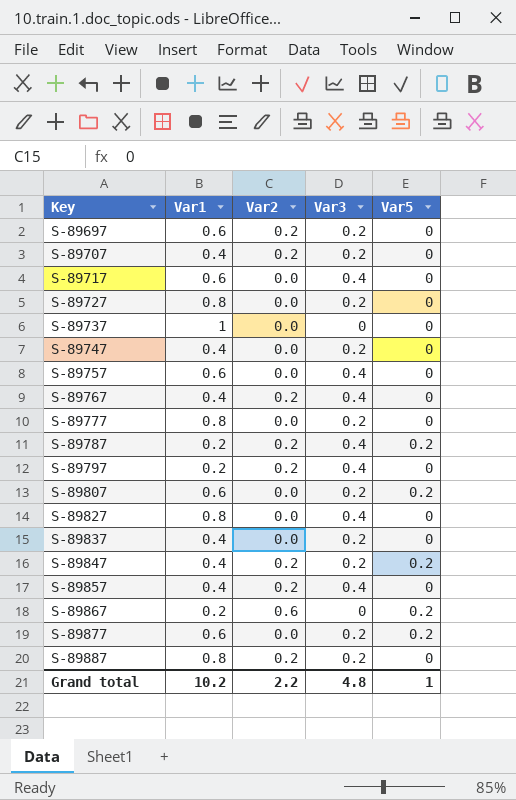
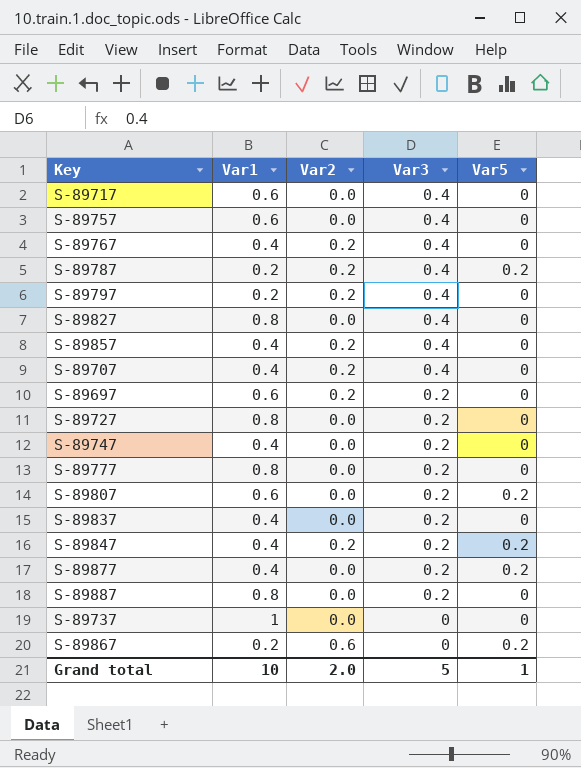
row order: Key ascending -> Var3 descending
S-89707 | Var3: 0.2 -> 0.4
S-89877 | Var1: 0.6 -> 0.4
S-89887 | Var2: 0.2 -> 0.0
Grand total | Var1: 10.2 -> 10
Grand total | Var2: 2.2 -> 2.0
Grand total | Var3: 4.8 -> 5

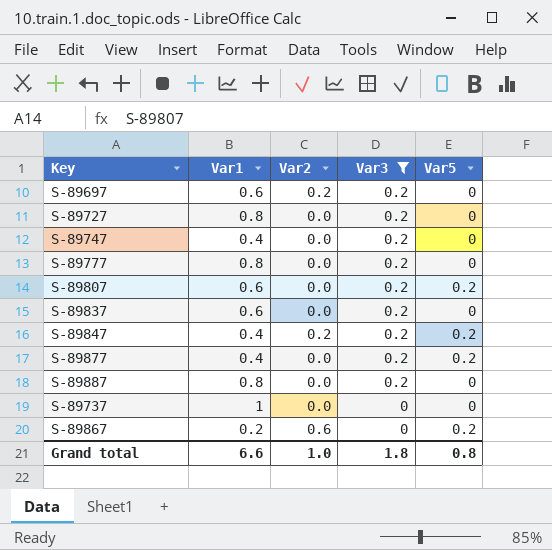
filter: none -> Var3 != 0.4
S-89837 | Var1: 0.4 -> 0.6
Grand total | Var1: 10 -> 6.6
Grand total | Var2: 2.0 -> 1.0
Grand total | Var3: 5 -> 1.8
Grand total | Var5: 1 -> 0.8

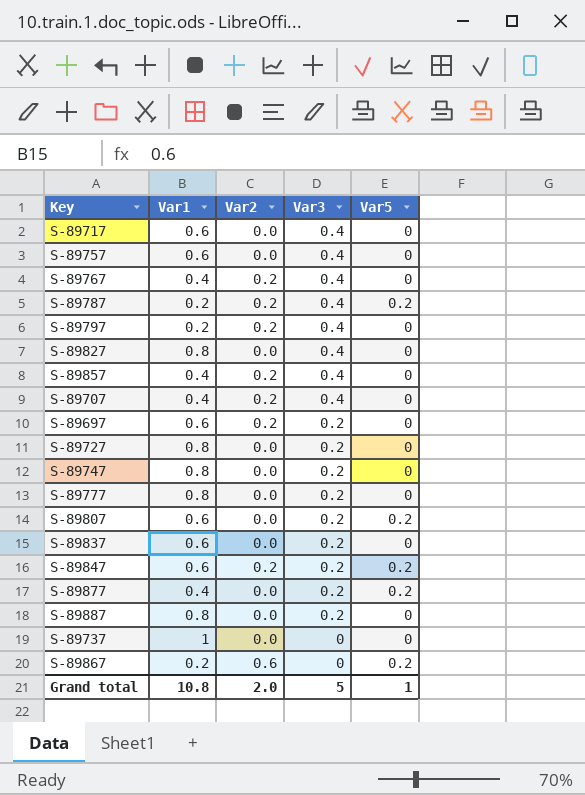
filter: Var3 != 0.4 -> none
S-89747 | Var1: 0.4 -> 0.8
S-89847 | Var1: 0.4 -> 0.6
Grand total | Var1: 6.6 -> 10.8
Grand total | Var2: 1.0 -> 2.0
Grand total | Var3: 1.8 -> 5
Grand total | Var5: 0.8 -> 1

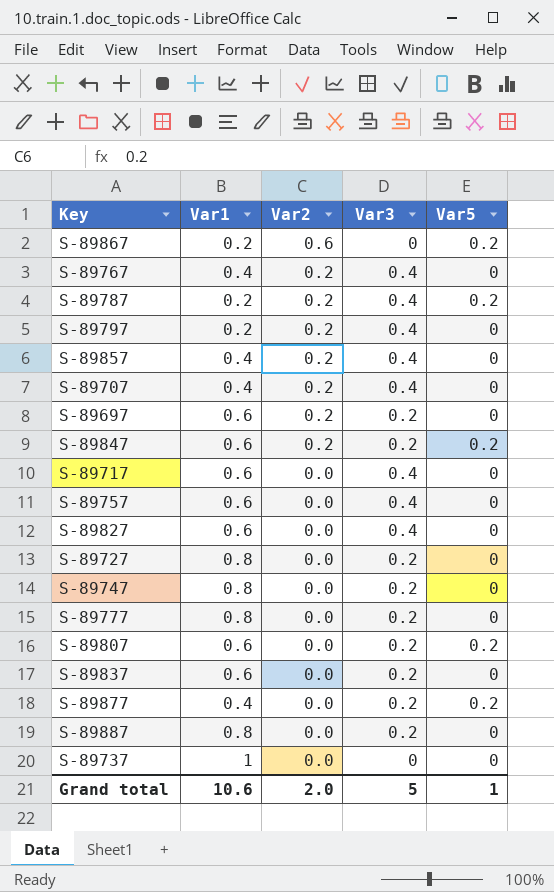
row order: Var3 descending -> Var2 descending
S-89827 | Var1: 0.8 -> 0.6
Grand total | Var1: 10.8 -> 10.6

